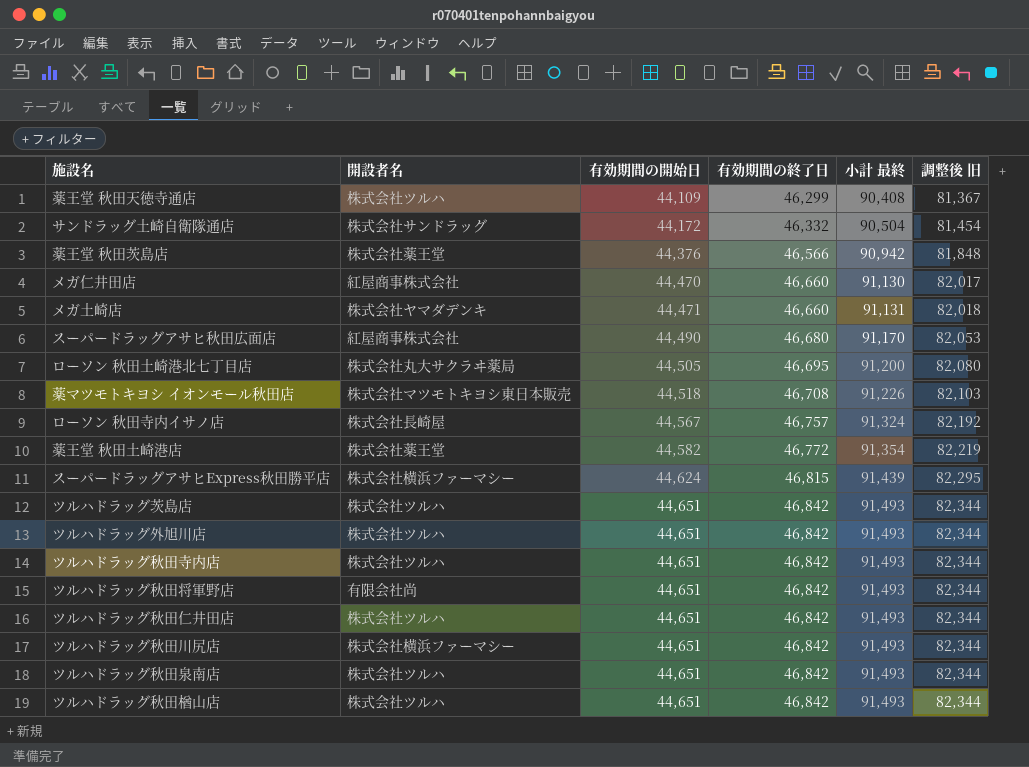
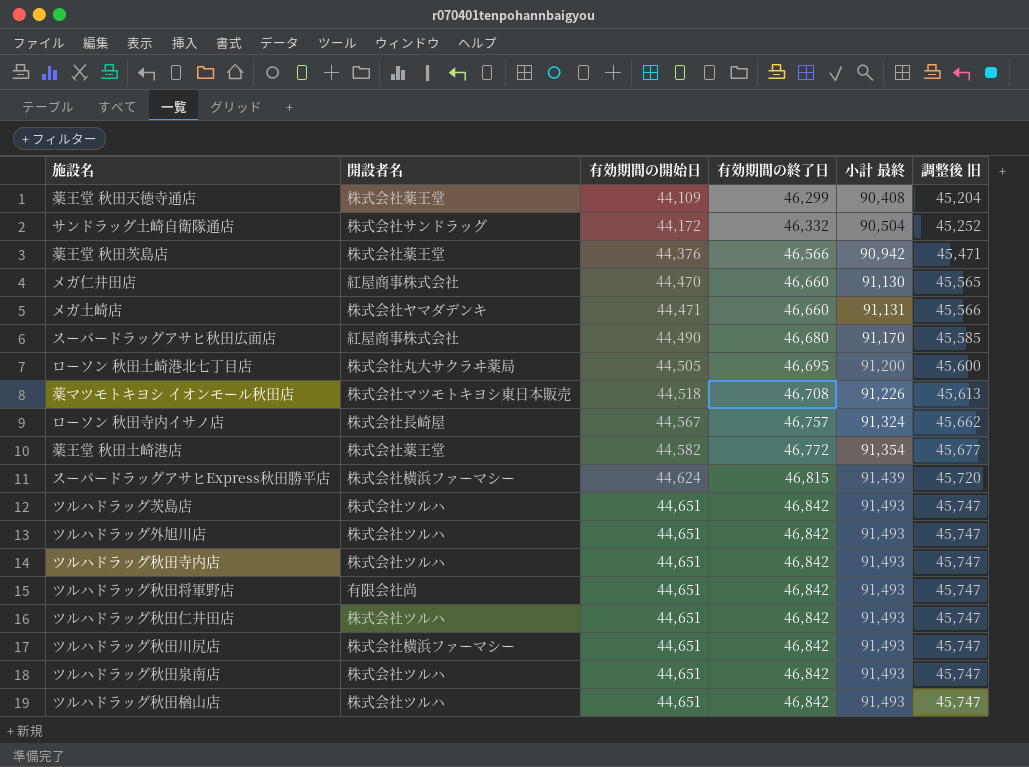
column 調整後 旧 | formula: [小計 最終] * 0.9 -> [小計 最終] * 0.5
薬王堂 秋田天徳寺通店 | 開設者名: 株式会社ツルハ -> 株式会社薬王堂

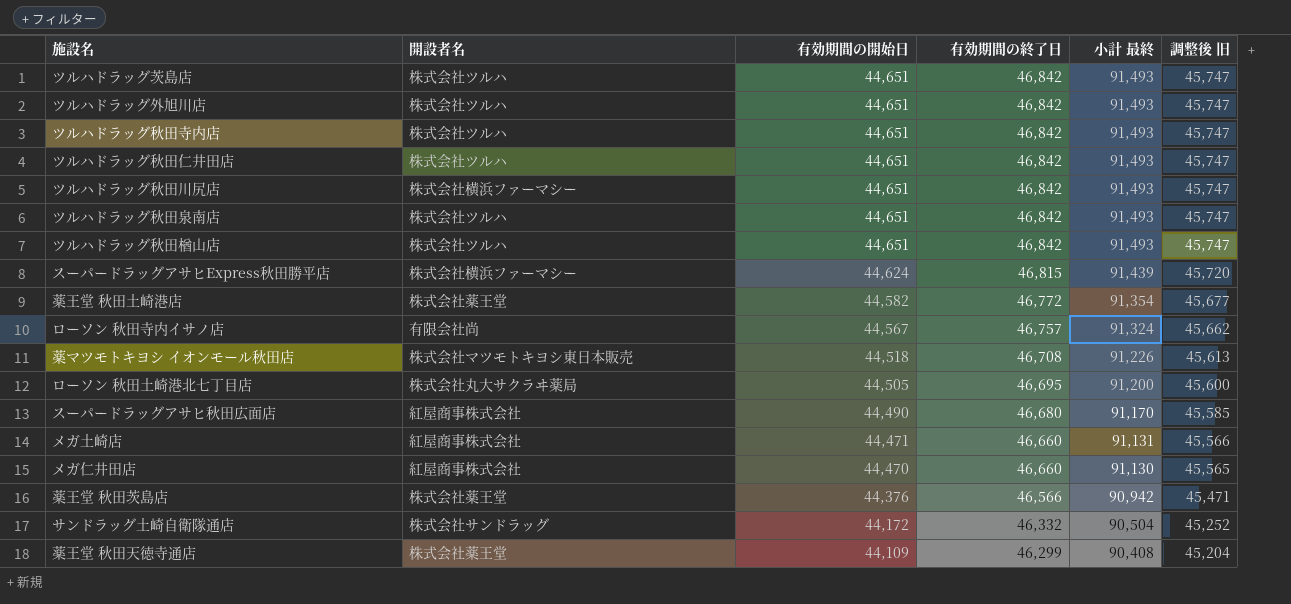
row order: 有効期間の開始日 ascending -> 有効期間の開始日 descending
row ツルハドラッグ秋田将軍野店: 有限会社尚 | 44,651 | 46,842 | 91,493 | 45,747 -> none
ローソン 秋田寺内イサノ店 | 開設者名: 株式会社長崎屋 -> 有限会社尚
メガ土崎店 | 開設者名: 株式会社ヤマダデンキ -> 紅屋商事株式会社

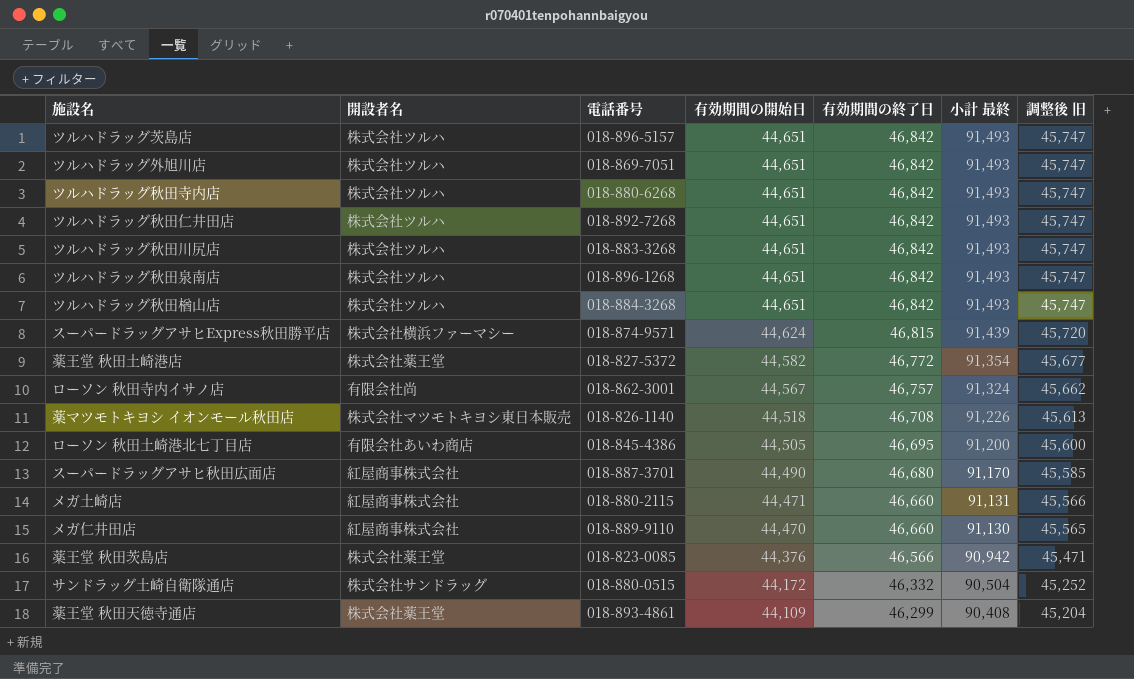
column 電話番号 | position: none -> 3
ツルハドラッグ秋田川尻店 | 開設者名: 株式会社横浜ファーマシー -> 株式会社ツルハ
ローソン 秋田土崎港北七丁目店 | 開設者名: 株式会社丸大サクラヰ薬局 -> 有限会社あいわ商店

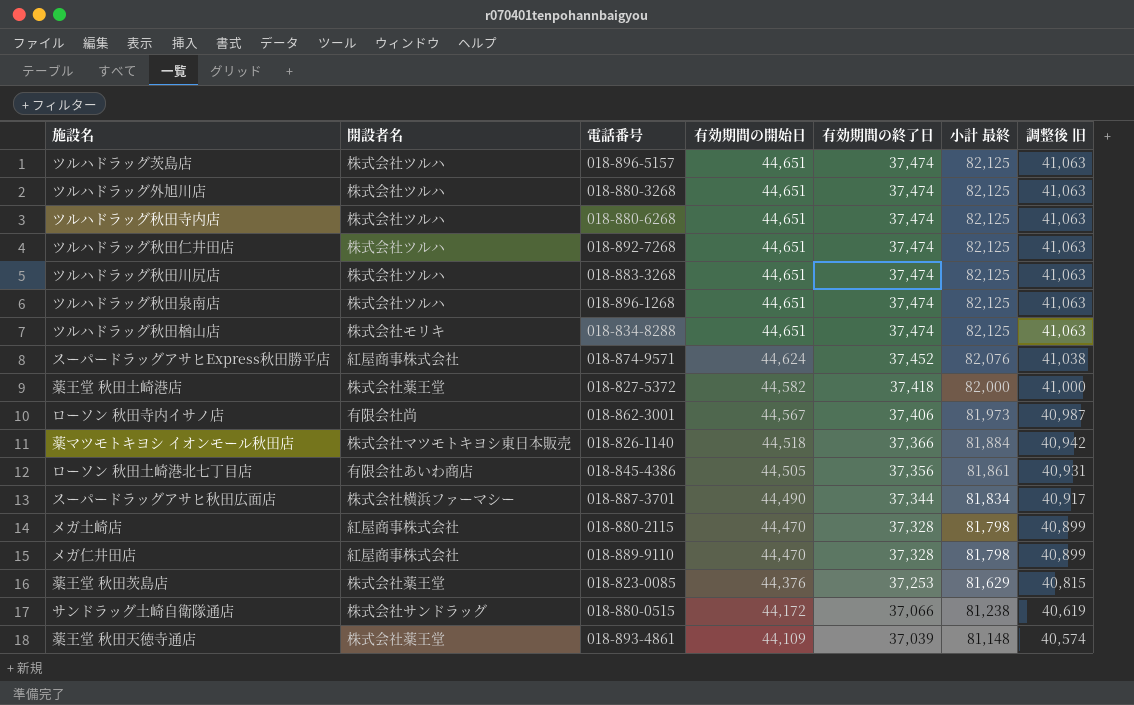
ツルハドラッグ茨島店 | 有効期間の終了日: 46,842 -> 37,474
ツルハドラッグ茨島店 | 小計 最終: 91,493 -> 82,125
ツルハドラッグ茨島店 | 調整後 旧: 45,747 -> 41,063
ツルハドラッグ外旭川店 | 電話番号: 018-869-7051 -> 018-880-3268
ツルハドラッグ外旭川店 | 有効期間の終了日: 46,842 -> 37,474
ツルハドラッグ外旭川店 | 小計 最終: 91,493 -> 82,125
ツルハドラッグ外旭川店 | 調整後 旧: 45,747 -> 41,063
ツルハドラッグ秋田寺内店 | 有効期間の終了日: 46,842 -> 37,474
ツルハドラッグ秋田寺内店 | 小計 最終: 91,493 -> 82,125
ツルハドラッグ秋田寺内店 | 調整後 旧: 45,747 -> 41,063
ツルハドラッグ秋田仁井田店 | 有効期間の終了日: 46,842 -> 37,474
ツルハドラッグ秋田仁井田店 | 小計 最終: 91,493 -> 82,125
ツルハドラッグ秋田仁井田店 | 調整後 旧: 45,747 -> 41,063
ツルハドラッグ秋田川尻店 | 有効期間の終了日: 46,842 -> 37,474
ツルハドラッグ秋田川尻店 | 小計 最終: 91,493 -> 82,125
ツルハドラッグ秋田川尻店 | 調整後 旧: 45,747 -> 41,063
ツルハドラッグ秋田泉南店 | 有効期間の終了日: 46,842 -> 37,474
ツルハドラッグ秋田泉南店 | 小計 最終: 91,493 -> 82,125
ツルハドラッグ秋田泉南店 | 調整後 旧: 45,747 -> 41,063
ツルハドラッグ秋田楢山店 | 開設者名: 株式会社ツルハ -> 株式会社モリキ
ツルハドラッグ秋田楢山店 | 電話番号: 018-884-3268 -> 018-834-8288
ツルハドラッグ秋田楢山店 | 有効期間の終了日: 46,842 -> 37,474
ツルハドラッグ秋田楢山店 | 小計 最終: 91,493 -> 82,125
ツルハドラッグ秋田楢山店 | 調整後 旧: 45,747 -> 41,063
スーパードラッグアサヒExpress秋田勝平店 | 開設者名: 株式会社横浜ファーマシー -> 紅屋商事株式会社
スーパードラッグアサヒExpress秋田勝平店 | 有効期間の終了日: 46,815 -> 37,452
スーパードラッグアサヒExpress秋田勝平店 | 小計 最終: 91,439 -> 82,076
スーパードラッグアサヒExpress秋田勝平店 | 調整後 旧: 45,720 -> 41,038
薬王堂 秋田土崎港店 | 有効期間の終了日: 46,772 -> 37,418
薬王堂 秋田土崎港店 | 小計 最終: 91,354 -> 82,000
薬王堂 秋田土崎港店 | 調整後 旧: 45,677 -> 41,000
ローソン 秋田寺内イサノ店 | 有効期間の終了日: 46,757 -> 37,406
ローソン 秋田寺内イサノ店 | 小計 最終: 91,324 -> 81,973
ローソン 秋田寺内イサノ店 | 調整後 旧: 45,662 -> 40,987
薬マツモトキヨシ イオンモール秋田店 | 有効期間の終了日: 46,708 -> 37,366
薬マツモトキヨシ イオンモール秋田店 | 小計 最終: 91,226 -> 81,884
薬マツモトキヨシ イオンモール秋田店 | 調整後 旧: 45,613 -> 40,942
ローソン 秋田土崎港北七丁目店 | 有効期間の終了日: 46,695 -> 37,356
ローソン 秋田土崎港北七丁目店 | 小計 最終: 91,200 -> 81,861
ローソン 秋田土崎港北七丁目店 | 調整後 旧: 45,600 -> 40,931
スーパードラッグアサヒ秋田広面店 | 開設者名: 紅屋商事株式会社 -> 株式会社横浜ファーマシー
スーパードラッグアサヒ秋田広面店 | 有効期間の終了日: 46,680 -> 37,344
スーパードラッグアサヒ秋田広面店 | 小計 最終: 91,170 -> 81,834
スーパードラッグアサヒ秋田広面店 | 調整後 旧: 45,585 -> 40,917
メガ土崎店 | 有効期間の開始日: 44,471 -> 44,470
メガ土崎店 | 有効期間の終了日: 46,660 -> 37,328
メガ土崎店 | 小計 最終: 91,131 -> 81,798
メガ土崎店 | 調整後 旧: 45,566 -> 40,899
メガ仁井田店 | 有効期間の終了日: 46,660 -> 37,328
メガ仁井田店 | 小計 最終: 91,130 -> 81,798
メガ仁井田店 | 調整後 旧: 45,565 -> 40,899
薬王堂 秋田茨島店 | 有効期間の終了日: 46,566 -> 37,253
薬王堂 秋田茨島店 | 小計 最終: 90,942 -> 81,629
薬王堂 秋田茨島店 | 調整後 旧: 45,471 -> 40,815
サンドラッグ土崎自衛隊通店 | 有効期間の終了日: 46,332 -> 37,066
サンドラッグ土崎自衛隊通店 | 小計 最終: 90,504 -> 81,238
サンドラッグ土崎自衛隊通店 | 調整後 旧: 45,252 -> 40,619
薬王堂 秋田天徳寺通店 | 有効期間の終了日: 46,299 -> 37,039
薬王堂 秋田天徳寺通店 | 小計 最終: 90,408 -> 81,148
薬王堂 秋田天徳寺通店 | 調整後 旧: 45,204 -> 40,574

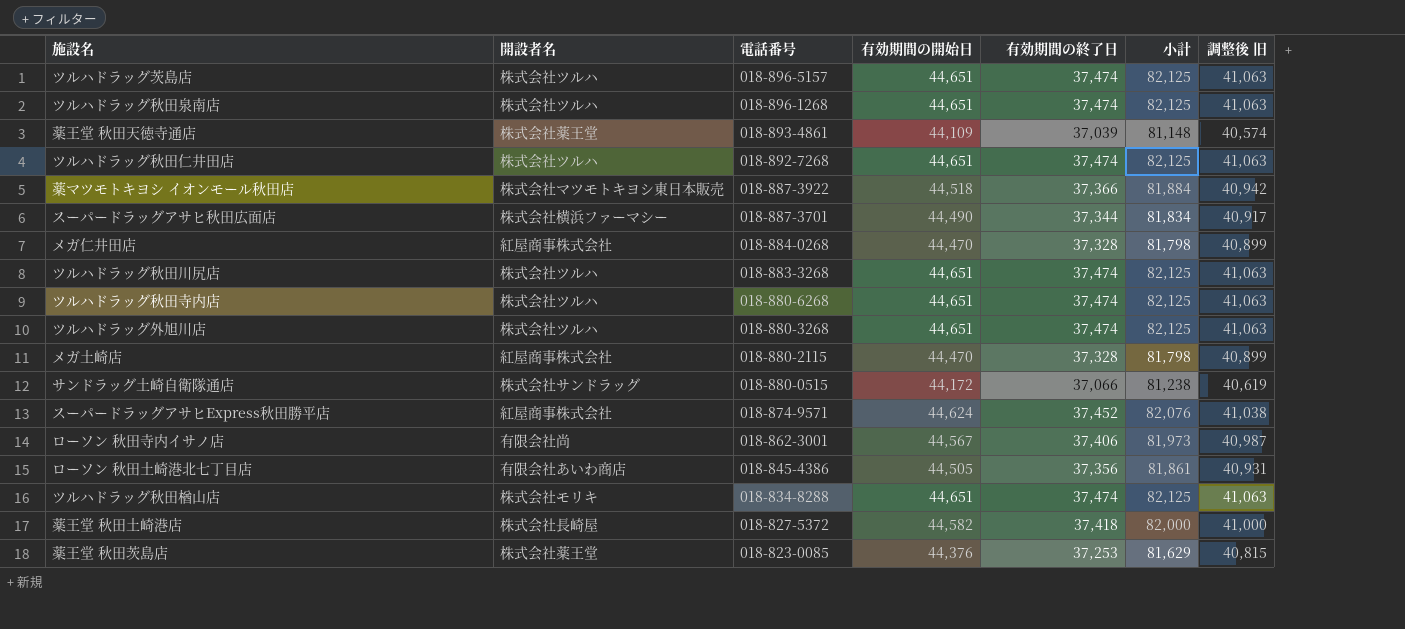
row order: 有効期間の開始日 descending -> 電話番号 descending
column name: 小計 最終 -> 小計
薬マツモトキヨシ イオンモール秋田店 | 電話番号: 018-826-1140 -> 018-887-3922
メガ仁井田店 | 電話番号: 018-889-9110 -> 018-884-0268
薬王堂 秋田土崎港店 | 開設者名: 株式会社薬王堂 -> 株式会社長崎屋

